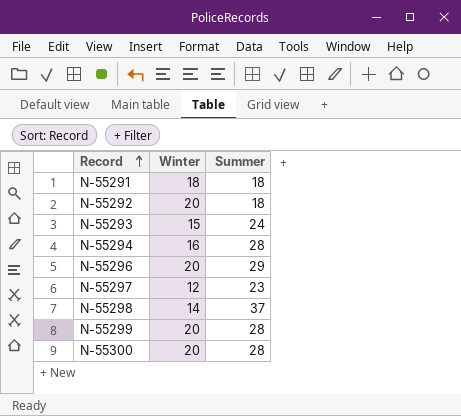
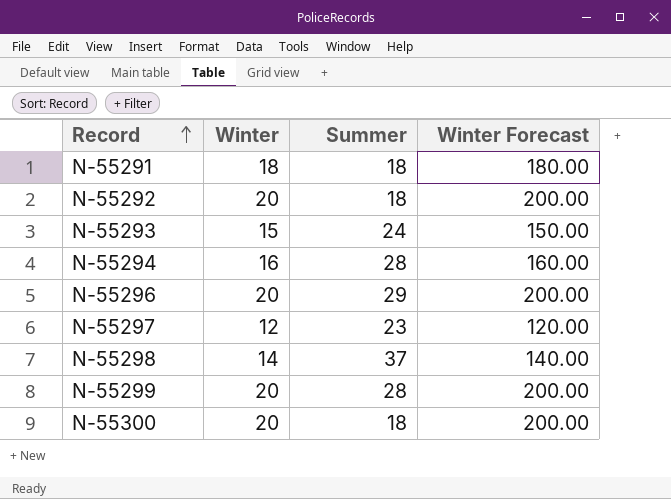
column Winter Forecast | formula: none -> [Winter] * 10
N-55300 | Summer: 28 -> 18

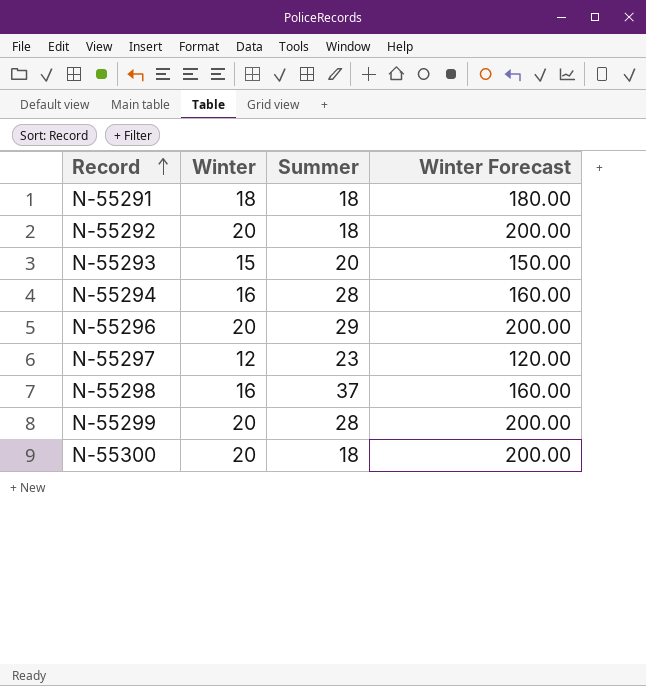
N-55293 | Summer: 24 -> 20
N-55298 | Winter: 14 -> 16
N-55298 | Winter Forecast: 140.00 -> 160.00

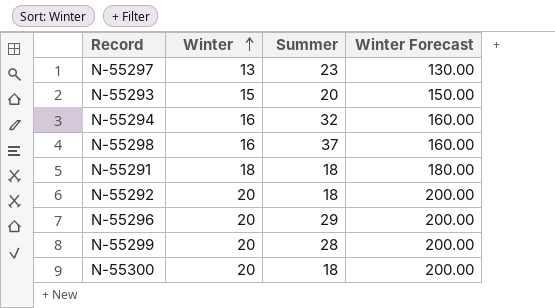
row order: Record ascending -> Winter ascending
N-55297 | Winter: 12 -> 13
N-55297 | Winter Forecast: 120.00 -> 130.00
N-55294 | Summer: 28 -> 32

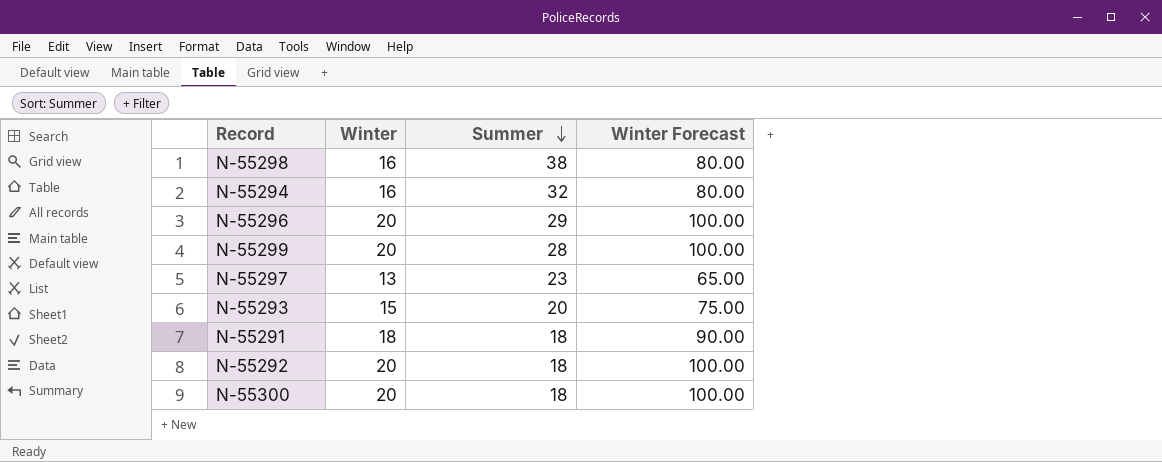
row order: Winter ascending -> Summer descending
column Winter Forecast | formula: [Winter] * 10 -> [Winter] * 5
N-55298 | Summer: 37 -> 38

